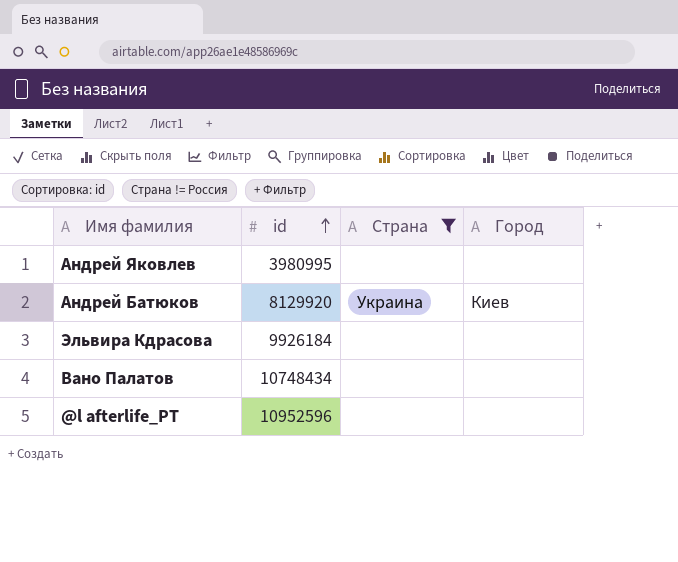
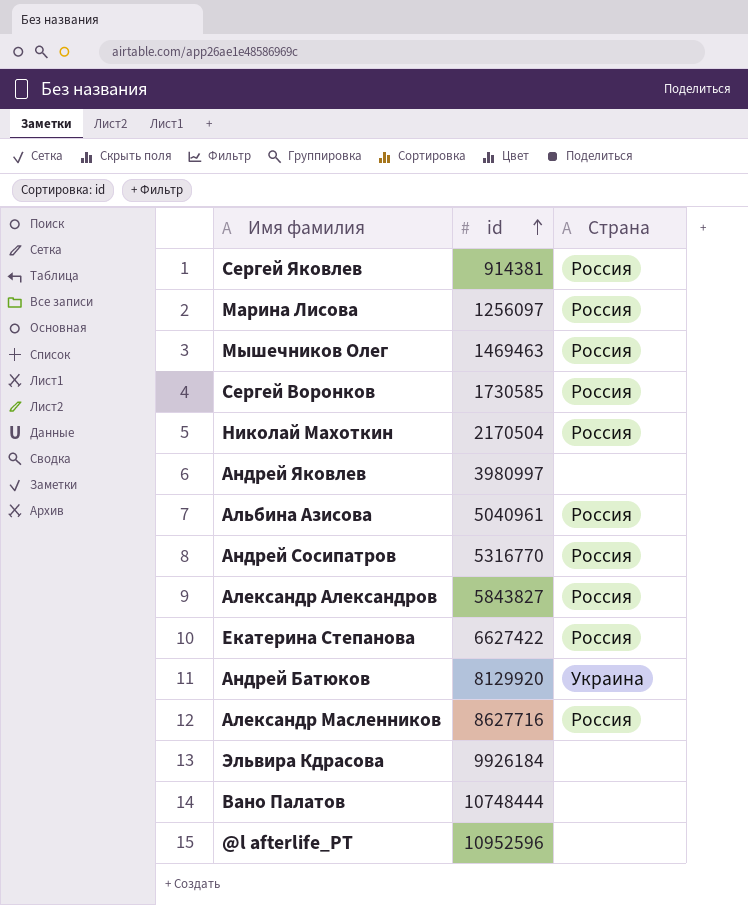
filter: Страна != Россия -> none
column Город | position: 4 -> none
Андрей Яковлев | id: 3980995 -> 3980997
Вано Палатов | id: 10748434 -> 10748444

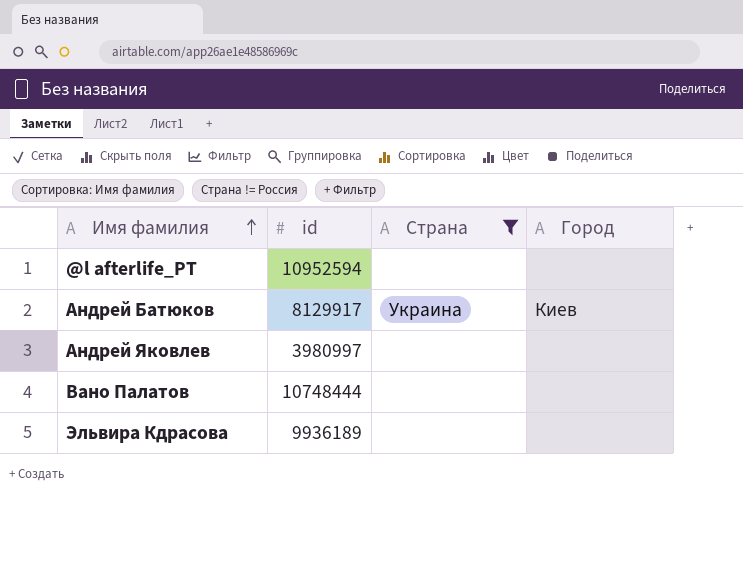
filter: none -> Страна != Россия
row order: id ascending -> Имя фамилия ascending
column Город | position: none -> 4
@l afterlife_PT | id: 10952596 -> 10952594
Андрей Батюков | id: 8129920 -> 8129917
Эльвира Кдрасова | id: 9926184 -> 9936189

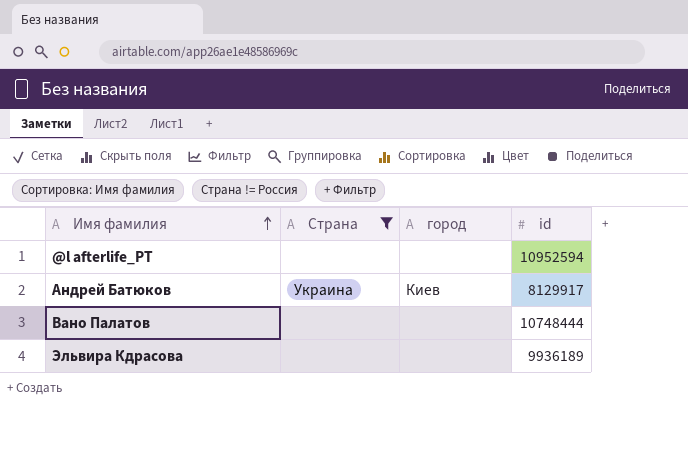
column name: Город -> город
column id | position: 2 -> 4
row Андрей Яковлев: 3980997 | none | none -> none

